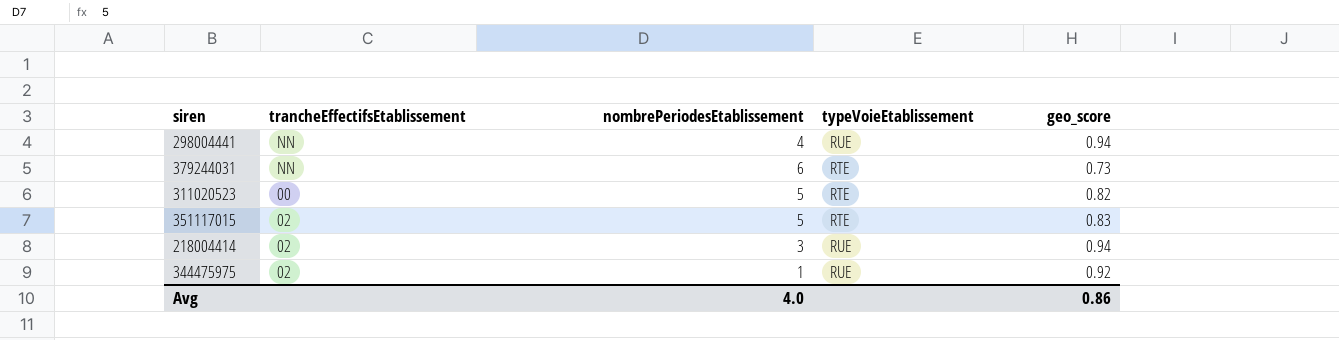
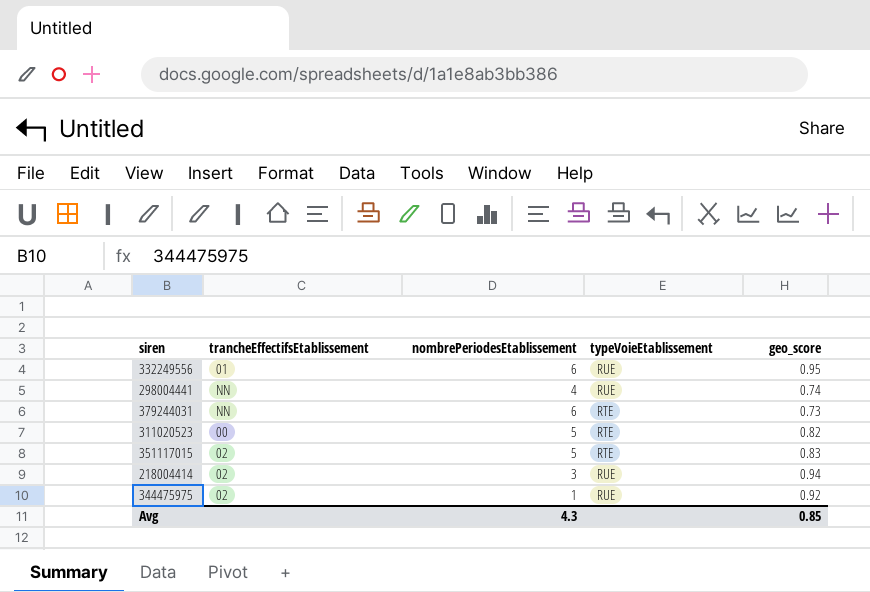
row 332249556: none -> 01 | 6 | RUE | 0.95
298004441 | geo_score: 0.94 -> 0.74
Avg | nombrePeriodesEtablissement: 4.0 -> 4.3
Avg | geo_score: 0.86 -> 0.85

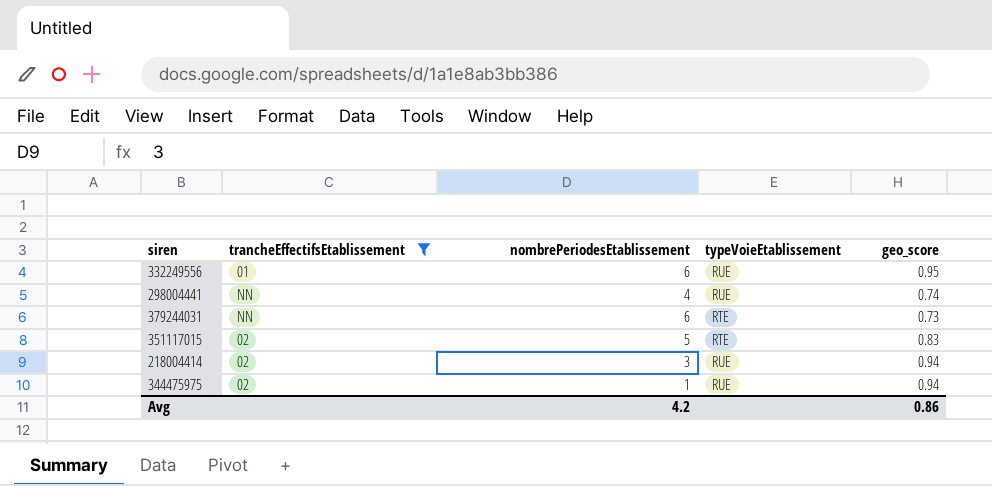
filter: none -> trancheEffectifsEtablissement != 00
344475975 | geo_score: 0.92 -> 0.94
Avg | nombrePeriodesEtablissement: 4.3 -> 4.2
Avg | geo_score: 0.85 -> 0.86

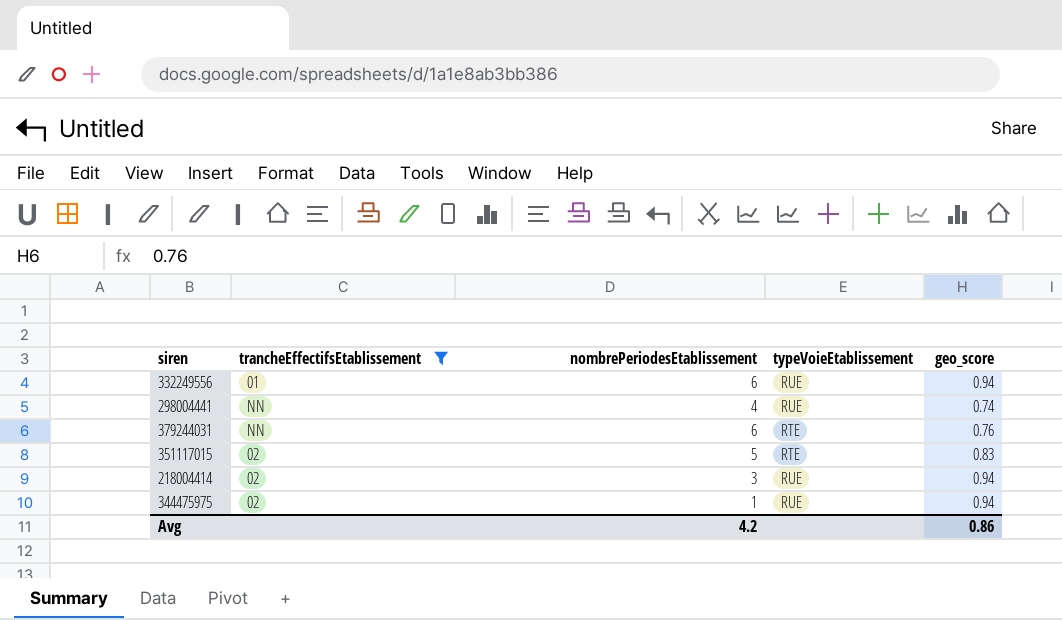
332249556 | geo_score: 0.95 -> 0.94
379244031 | geo_score: 0.73 -> 0.76

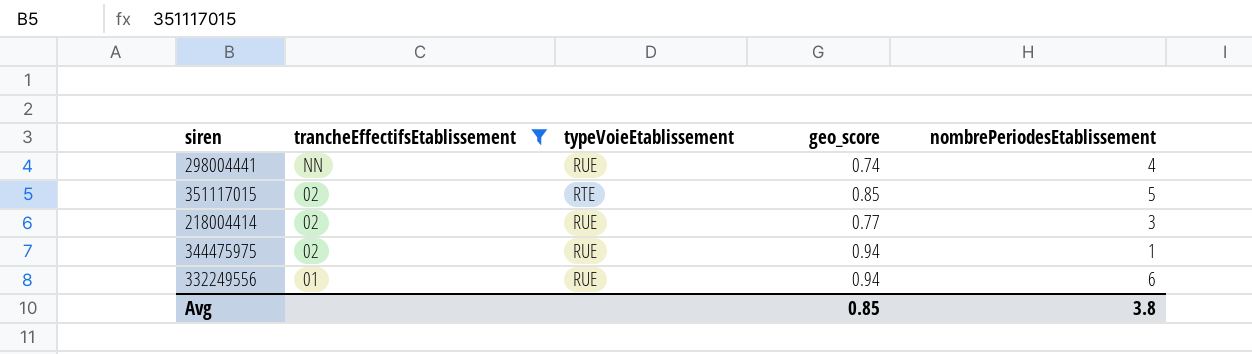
row order: none -> trancheEffectifsEtablissement descending
column nombrePeriodesEtablissement | position: 3 -> 5
row 379244031: NN | 6 | RTE | 0.76 -> none
351117015 | geo_score: 0.83 -> 0.85
218004414 | geo_score: 0.94 -> 0.77
Avg | geo_score: 0.86 -> 0.85
Avg | nombrePeriodesEtablissement: 4.2 -> 3.8

